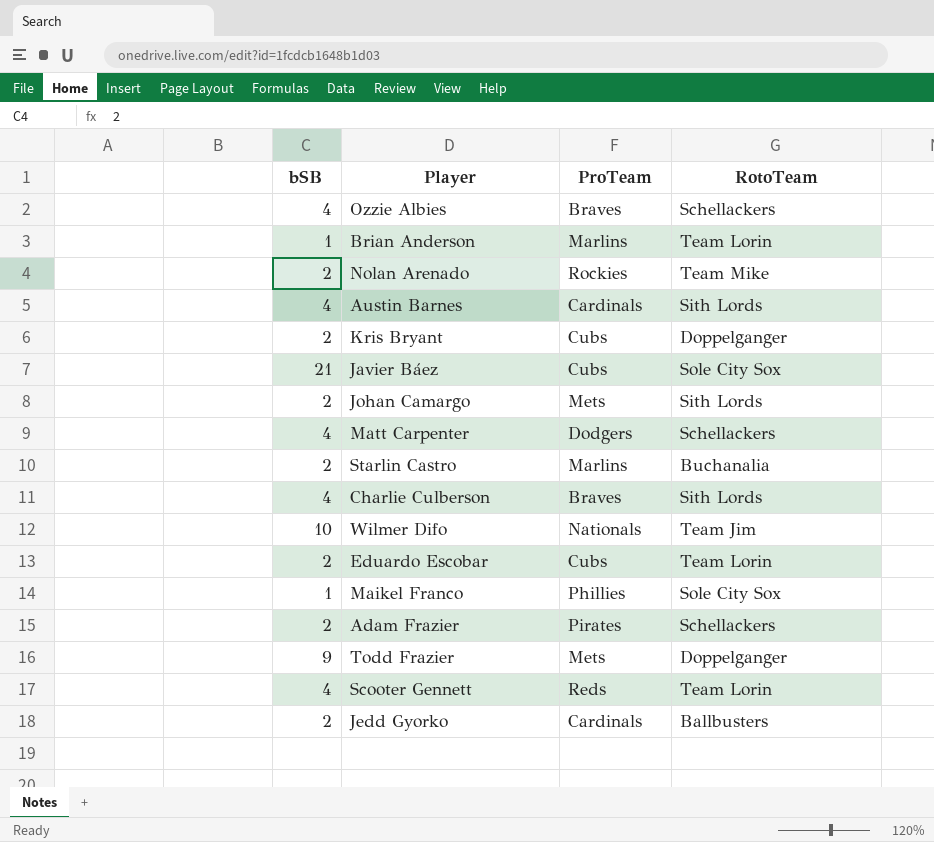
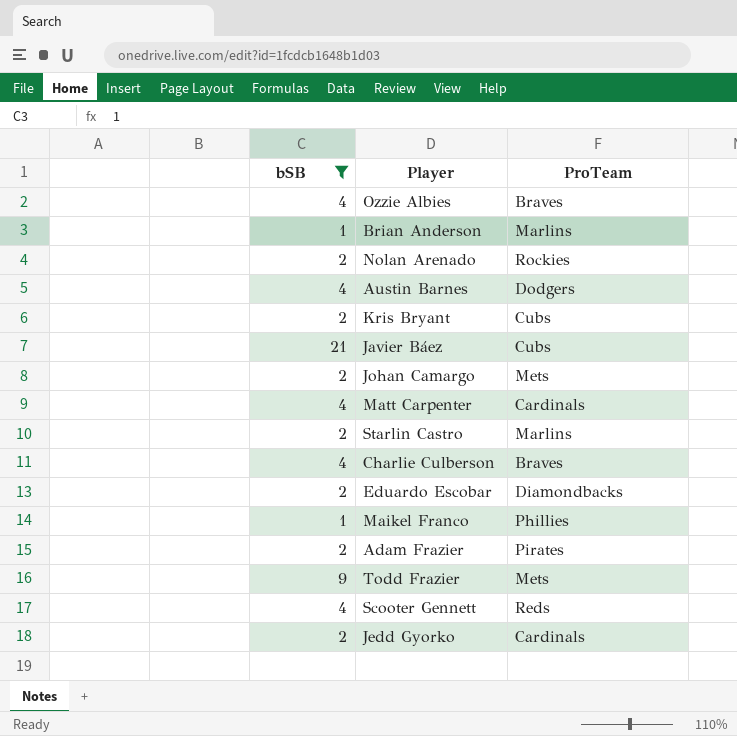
filter: none -> bSB != 10
column RotoTeam | position: 4 -> none
Austin Barnes | ProTeam: Cardinals -> Dodgers
Matt Carpenter | ProTeam: Dodgers -> Cardinals
Eduardo Escobar | ProTeam: Cubs -> Diamondbacks

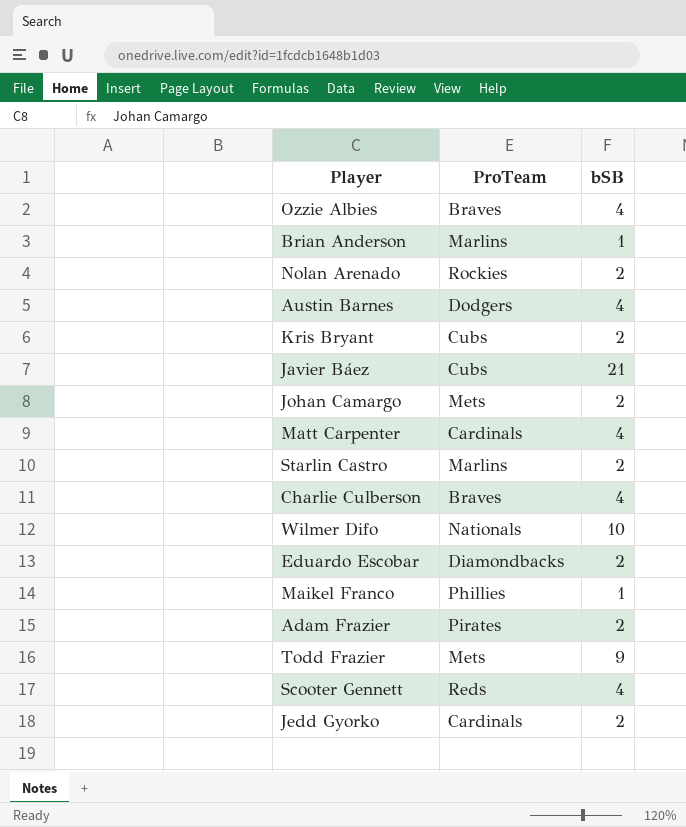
filter: bSB != 10 -> none
column bSB | position: 1 -> 3

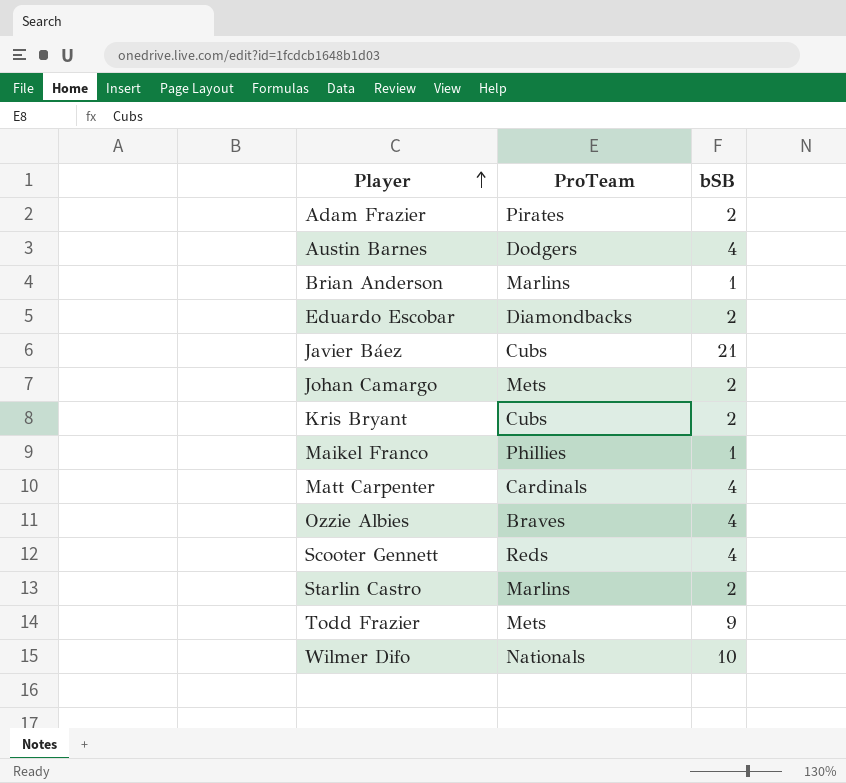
row order: none -> Player ascending
row Nolan Arenado: Rockies | 2 -> none
row Charlie Culberson: Braves | 4 -> none
row Jedd Gyorko: Cardinals | 2 -> none

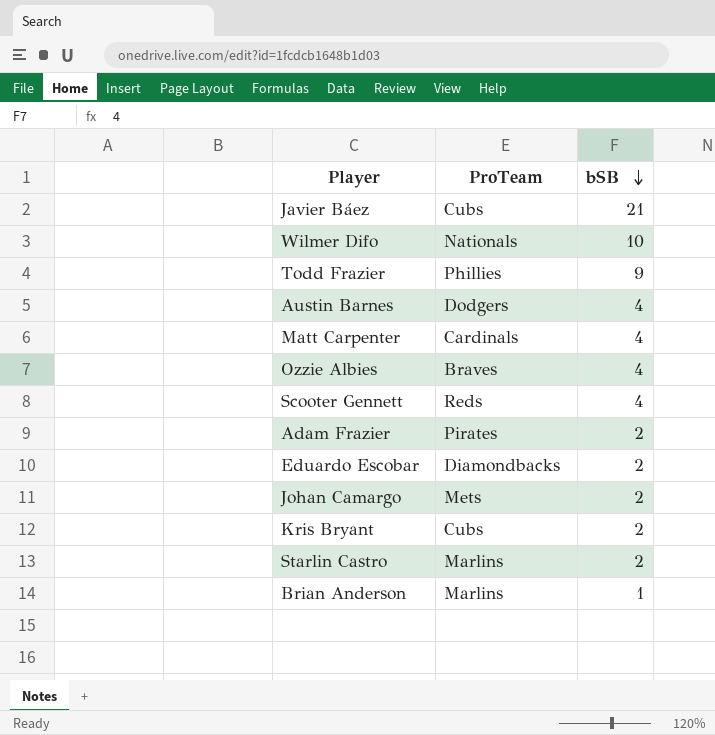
row order: Player ascending -> bSB descending
row Maikel Franco: Phillies | 1 -> none
Todd Frazier | ProTeam: Mets -> Phillies

